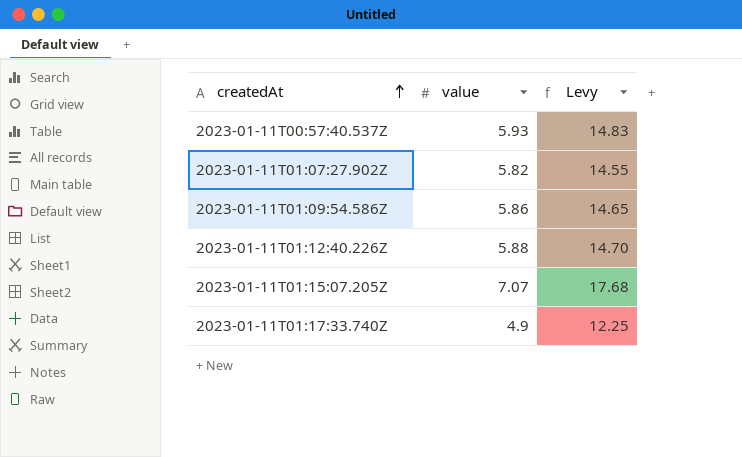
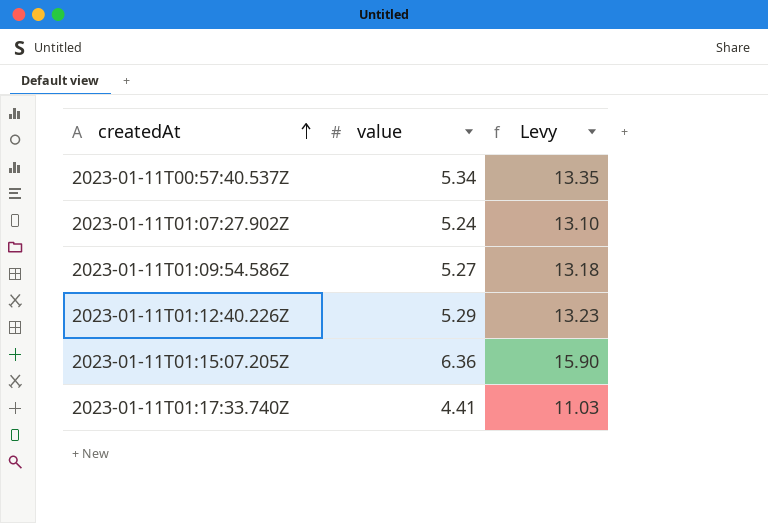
2023-01-11T00:57:40.537Z | value: 5.93 -> 5.34
2023-01-11T00:57:40.537Z | Levy: 14.83 -> 13.35
2023-01-11T01:07:27.902Z | value: 5.82 -> 5.24
2023-01-11T01:07:27.902Z | Levy: 14.55 -> 13.10
2023-01-11T01:09:54.586Z | value: 5.86 -> 5.27
2023-01-11T01:09:54.586Z | Levy: 14.65 -> 13.18
2023-01-11T01:12:40.226Z | value: 5.88 -> 5.29
2023-01-11T01:12:40.226Z | Levy: 14.70 -> 13.23
2023-01-11T01:15:07.205Z | value: 7.07 -> 6.36
2023-01-11T01:15:07.205Z | Levy: 17.68 -> 15.90
2023-01-11T01:17:33.740Z | value: 4.9 -> 4.41
2023-01-11T01:17:33.740Z | Levy: 12.25 -> 11.03

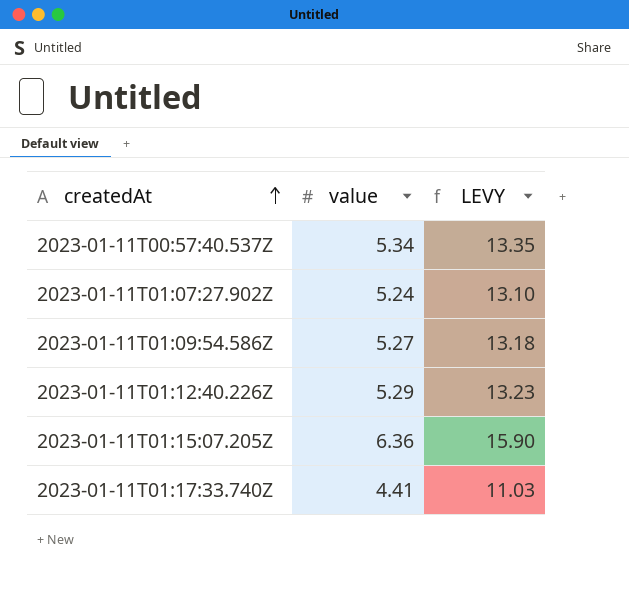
column name: Levy -> LEVY

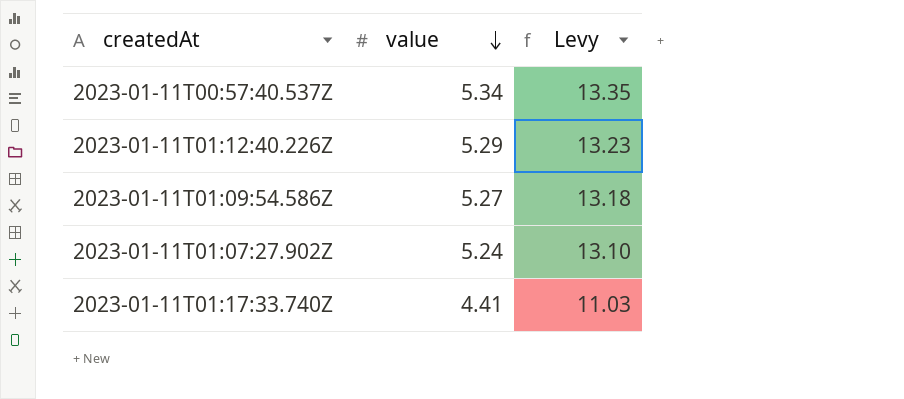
row order: createdAt ascending -> value descending
column name: LEVY -> Levy
row 2023-01-11T01:15:07.205Z: 6.36 | 15.90 -> none

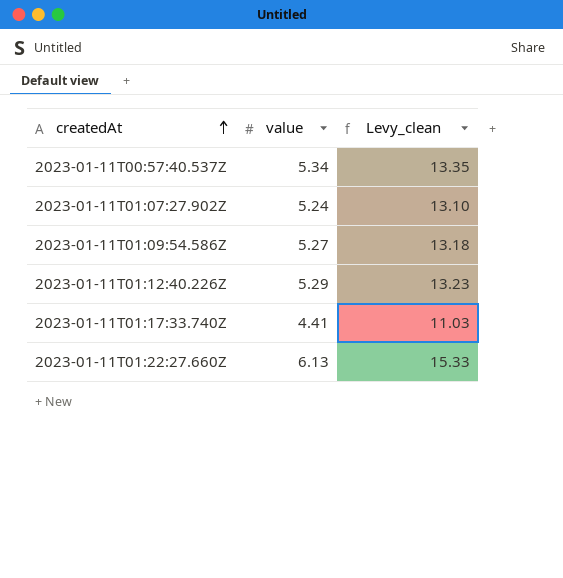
row order: value descending -> createdAt ascending
column name: Levy -> Levy_clean
row 2023-01-11T01:22:27.660Z: none -> 6.13 | 15.33

